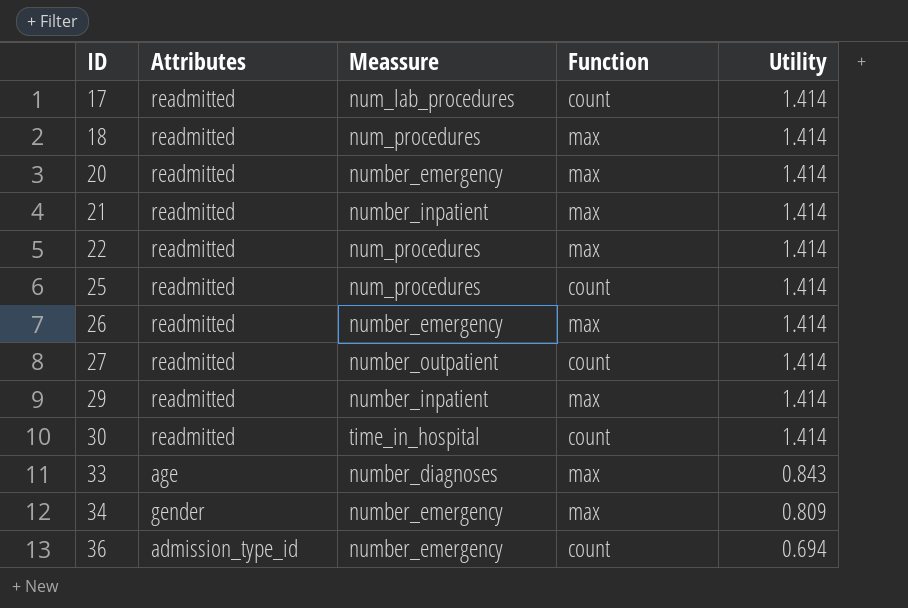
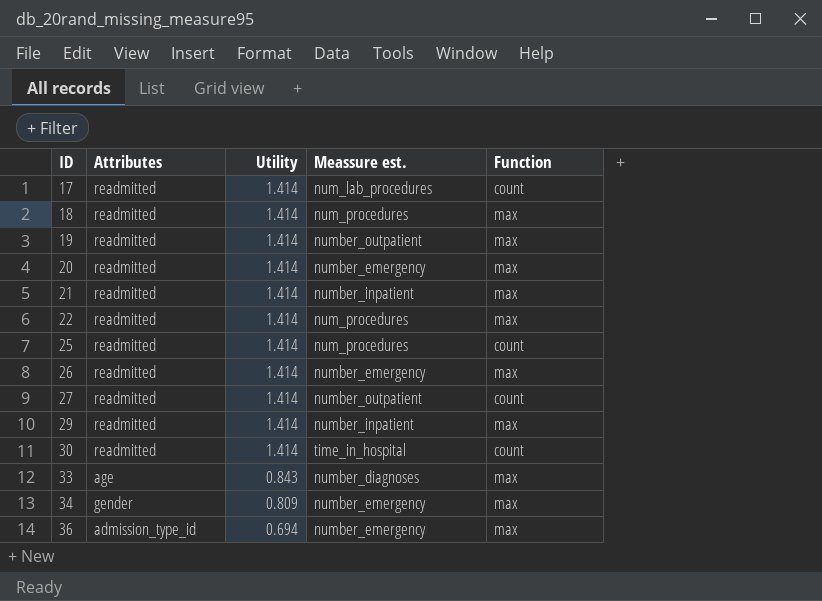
column Utility | position: 5 -> 3
column name: Meassure -> Meassure est.
row 19: none -> readmitted | 1.414 | number_outpatient | max
36 | Function: count -> max

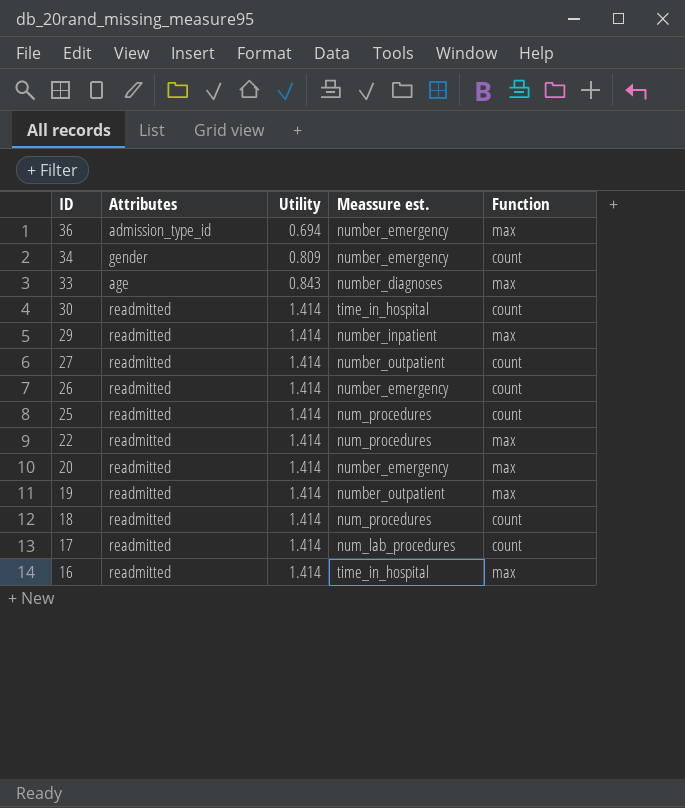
row order: ID ascending -> ID descending
row 21: readmitted | 1.414 | number_inpatient | max -> none
34 | Function: max -> count
26 | Function: max -> count
18 | Function: max -> count
row 16: none -> readmitted | 1.414 | time_in_hospital | max

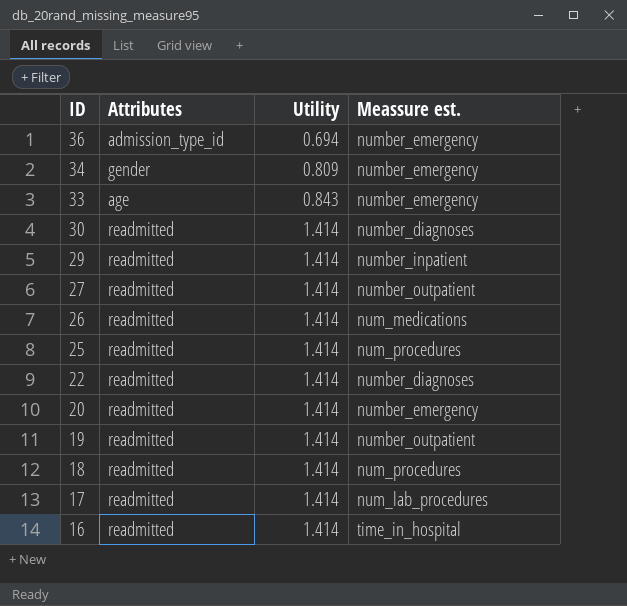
column Function | position: 5 -> none
33 | Meassure est.: number_diagnoses -> number_emergency
30 | Meassure est.: time_in_hospital -> number_diagnoses
26 | Meassure est.: number_emergency -> num_medications
22 | Meassure est.: num_procedures -> number_diagnoses

